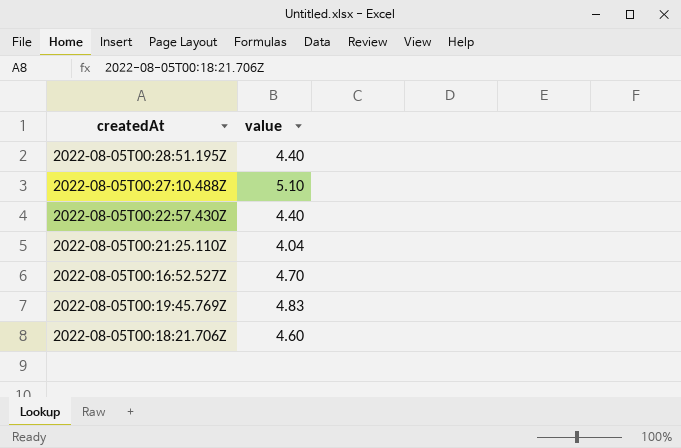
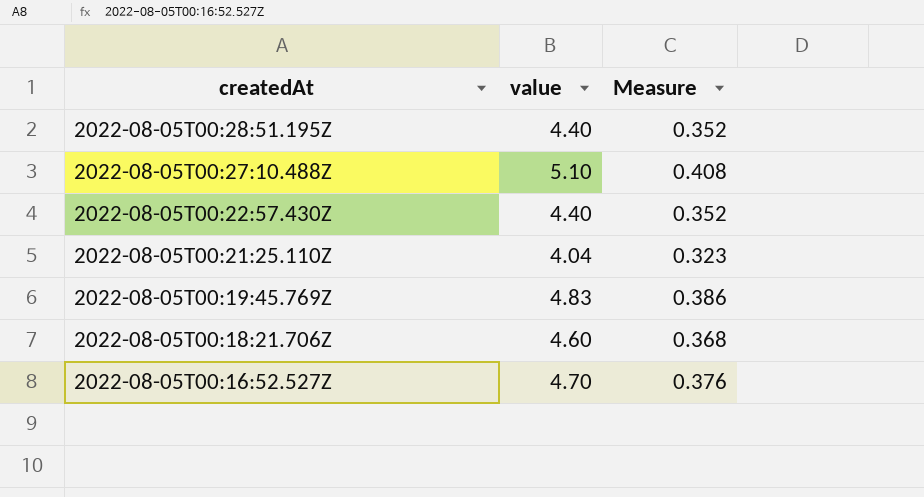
row order: none -> createdAt descending
column Measure | formula: none -> [value] * 0.08

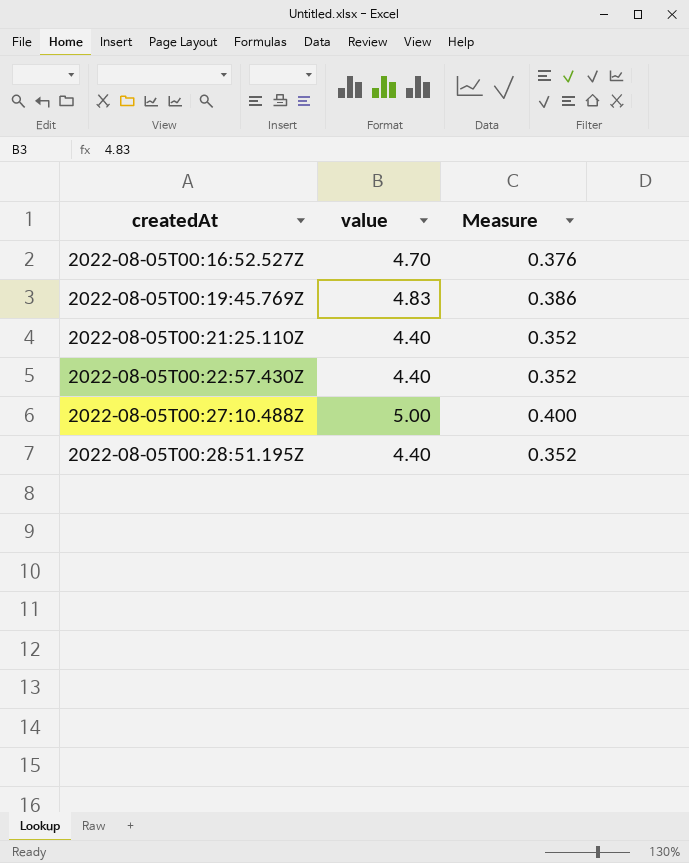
row order: createdAt descending -> createdAt ascending
row 2022-08-05T00:18:21.706Z: 4.60 | 0.368 -> none
2022-08-05T00:21:25.110Z | value: 4.04 -> 4.40
2022-08-05T00:21:25.110Z | Measure: 0.323 -> 0.352
2022-08-05T00:27:10.488Z | value: 5.10 -> 5.00
2022-08-05T00:27:10.488Z | Measure: 0.408 -> 0.400

